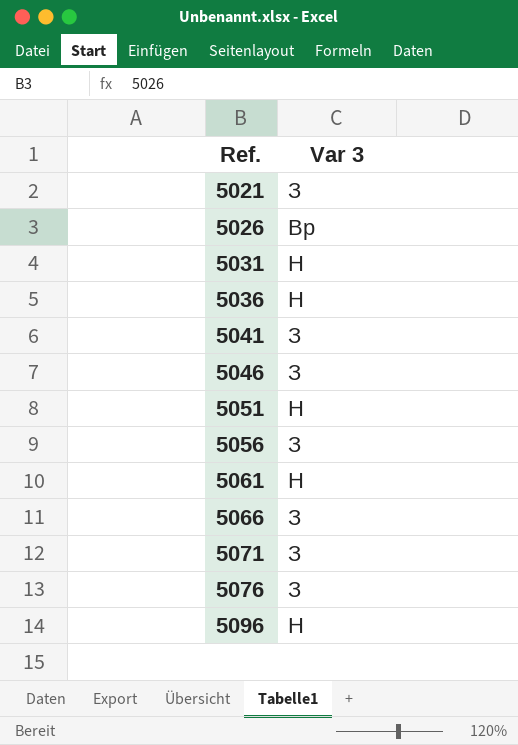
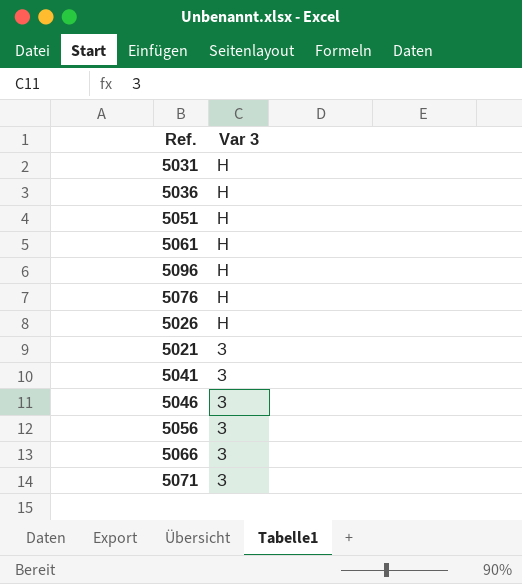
row order: Ref. ascending -> Var 3 descending
5076 | Var 3: З -> Н
5026 | Var 3: Вр -> Н

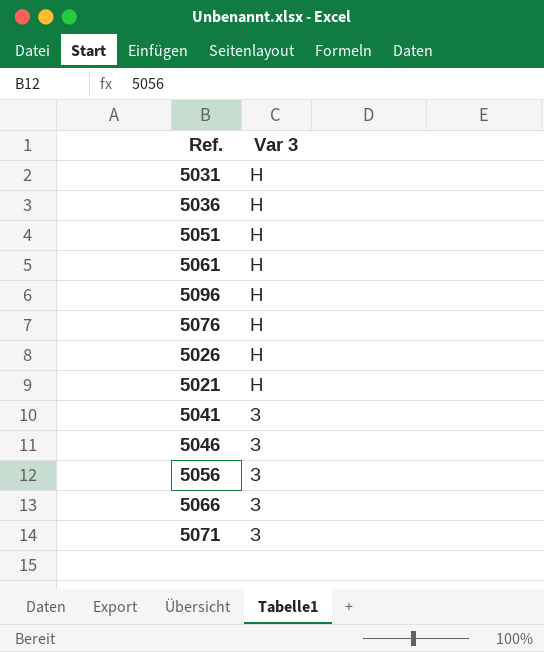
5021 | Var 3: З -> Н

